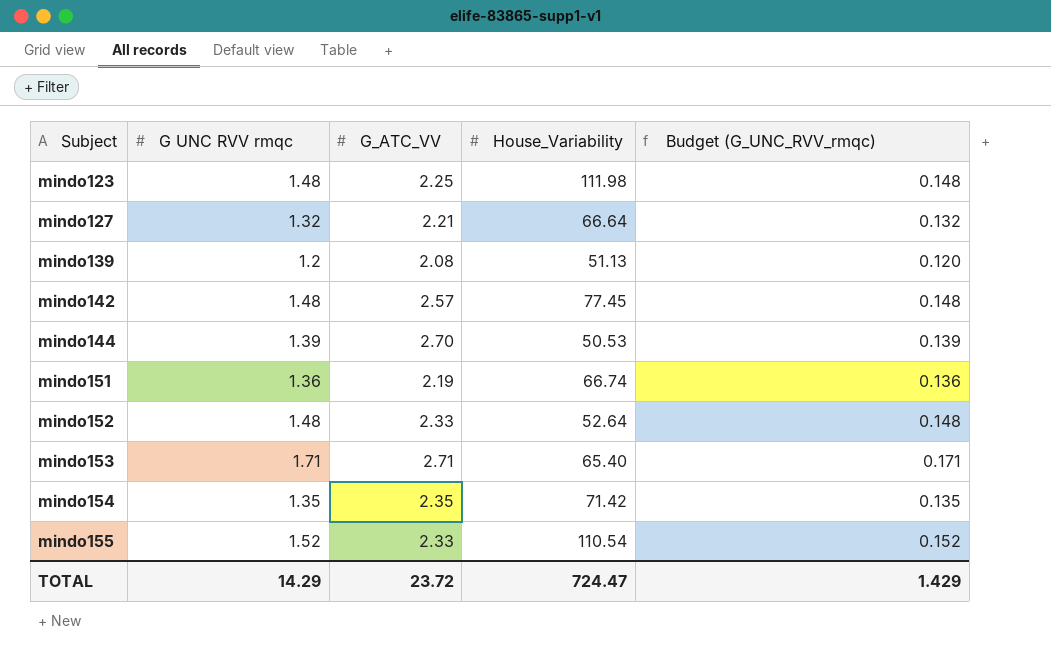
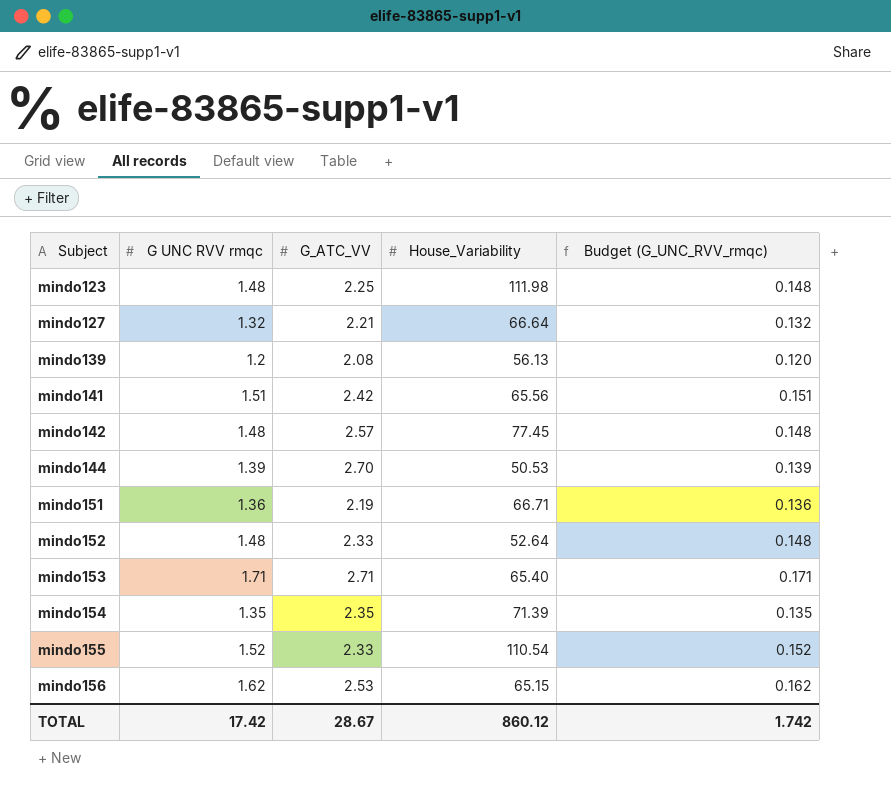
mindo139 | House_Variability: 51.13 -> 56.13
row mindo141: none -> 1.51 | 2.42 | 65.56 | 0.151
mindo151 | House_Variability: 66.74 -> 66.71
mindo154 | House_Variability: 71.42 -> 71.39
row mindo156: none -> 1.62 | 2.53 | 65.15 | 0.162
TOTAL | G UNC RVV rmqc: 14.29 -> 17.42
TOTAL | G_ATC_VV: 23.72 -> 28.67
TOTAL | House_Variability: 724.47 -> 860.12
TOTAL | Budget (G_UNC_RVV_rmqc): 1.429 -> 1.742

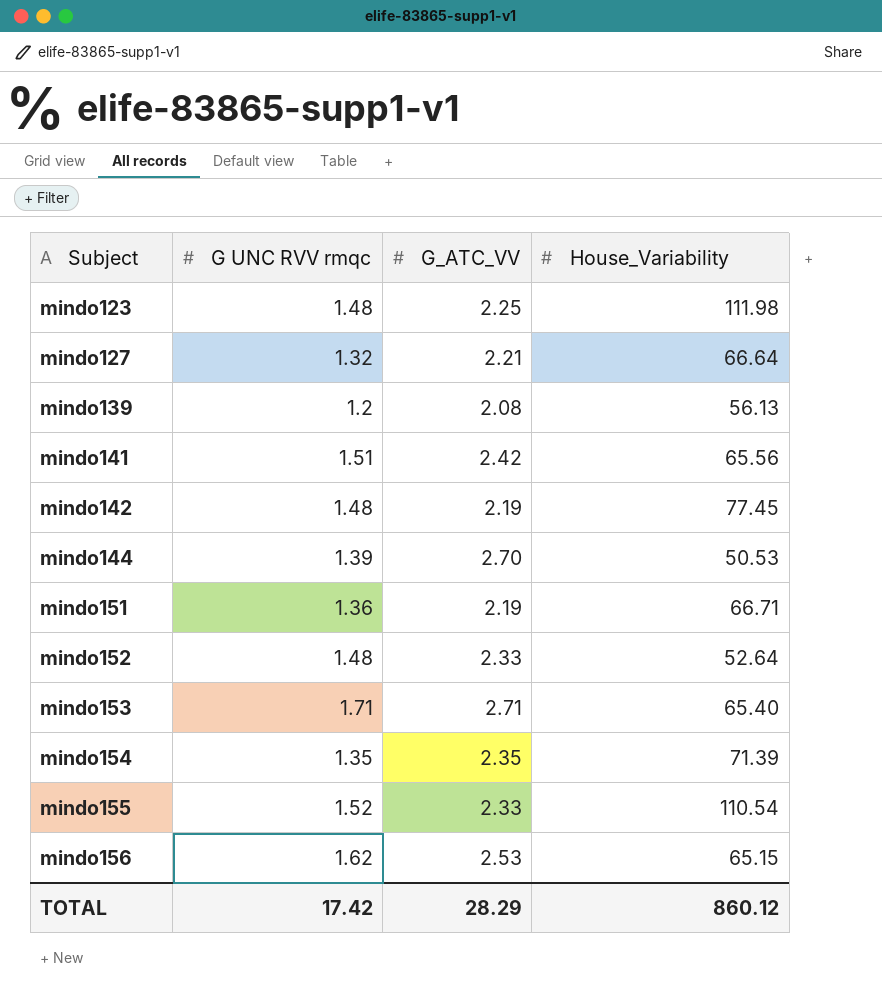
column Budget (G_UNC_RVV_rmqc) | formula: [G UNC RVV rmqc] * 0.1 -> none
mindo142 | G_ATC_VV: 2.57 -> 2.19
TOTAL | G_ATC_VV: 28.67 -> 28.29

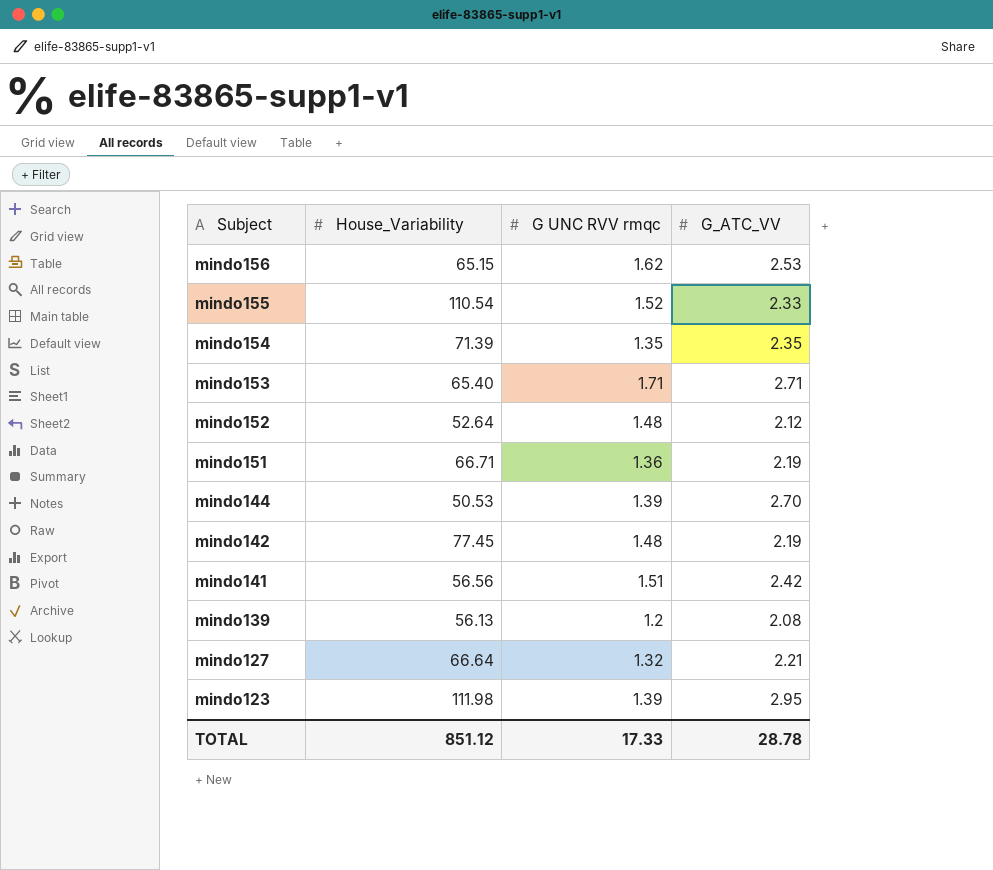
row order: Subject ascending -> Subject descending
column House_Variability | position: 4 -> 2
mindo152 | G_ATC_VV: 2.33 -> 2.12
mindo141 | House_Variability: 65.56 -> 56.56
mindo123 | G UNC RVV rmqc: 1.48 -> 1.39
mindo123 | G_ATC_VV: 2.25 -> 2.95
TOTAL | House_Variability: 860.12 -> 851.12
TOTAL | G UNC RVV rmqc: 17.42 -> 17.33
TOTAL | G_ATC_VV: 28.29 -> 28.78

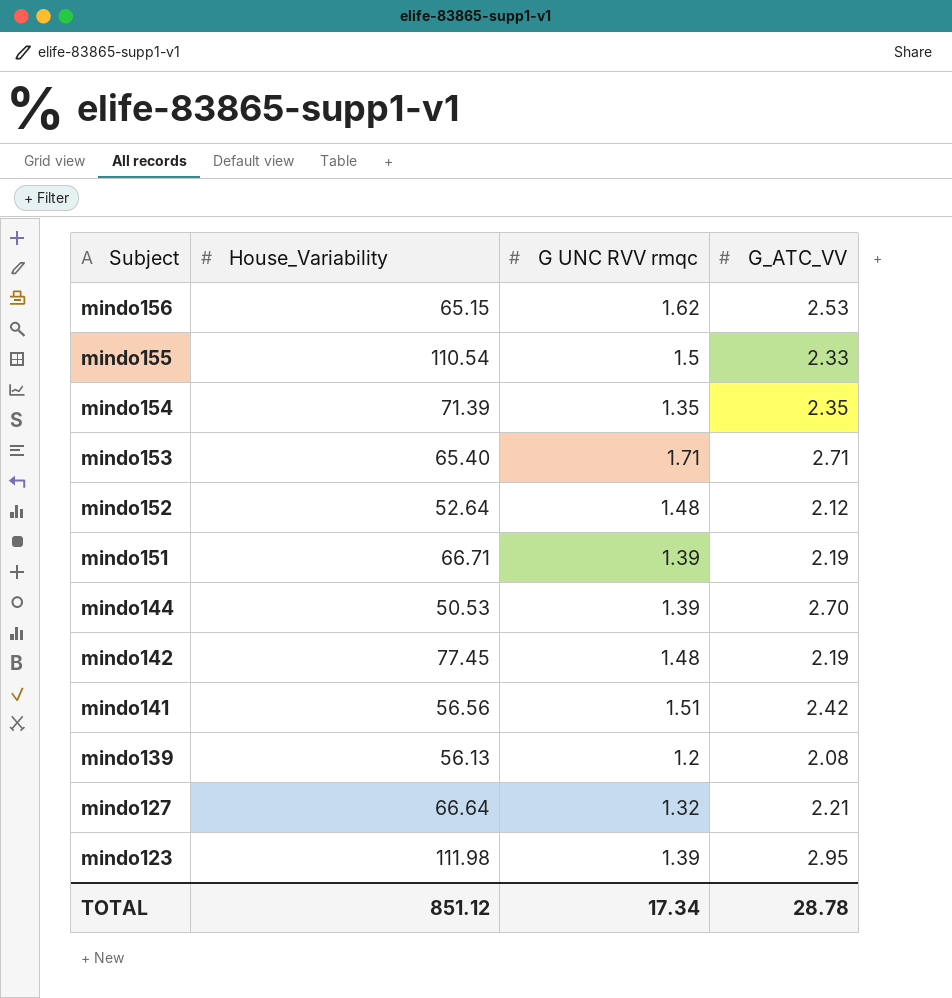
mindo155 | G UNC RVV rmqc: 1.52 -> 1.5
mindo151 | G UNC RVV rmqc: 1.36 -> 1.39
TOTAL | G UNC RVV rmqc: 17.33 -> 17.34

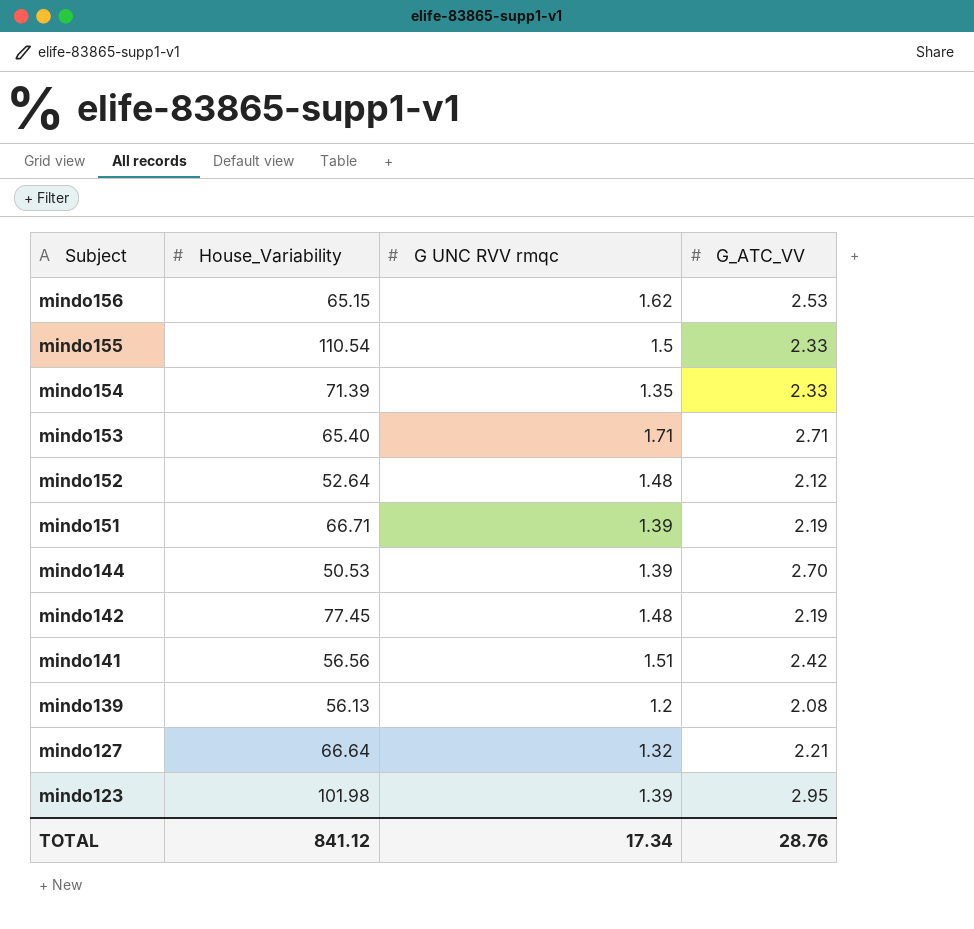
mindo154 | G_ATC_VV: 2.35 -> 2.33
mindo123 | House_Variability: 111.98 -> 101.98
TOTAL | House_Variability: 851.12 -> 841.12
TOTAL | G_ATC_VV: 28.78 -> 28.76

